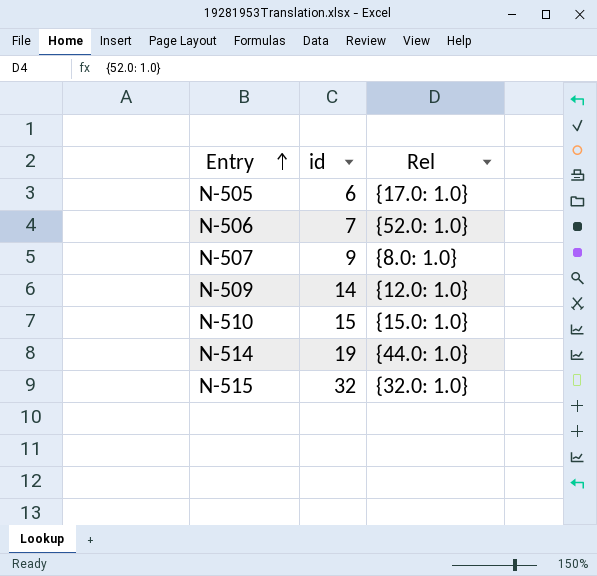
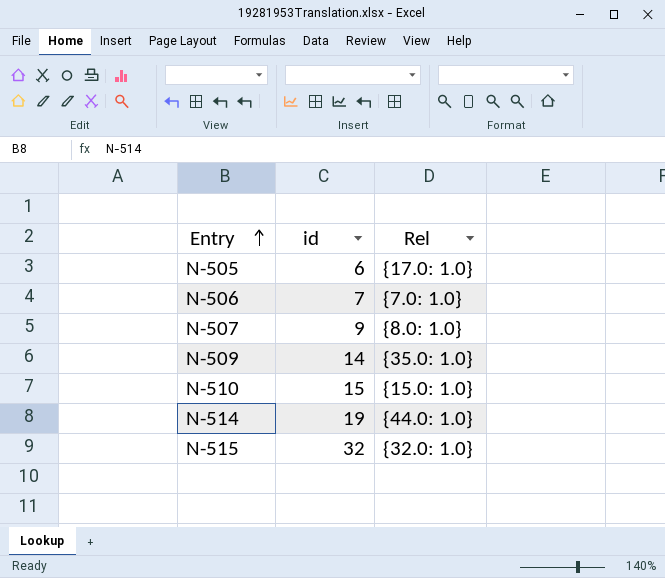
N-506 | Rel: {52.0: 1.0} -> {7.0: 1.0}
N-509 | Rel: {12.0: 1.0} -> {35.0: 1.0}

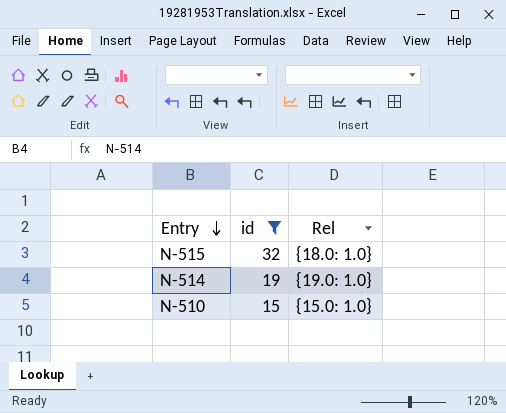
filter: none -> id >= 15
row order: Entry ascending -> Entry descending
N-515 | Rel: {32.0: 1.0} -> {18.0: 1.0}
N-514 | Rel: {44.0: 1.0} -> {19.0: 1.0}

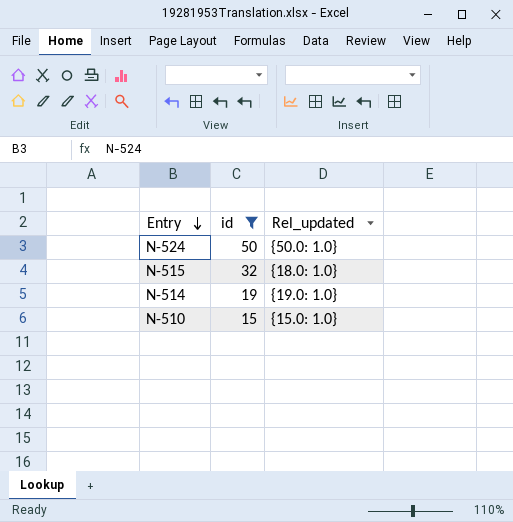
column name: Rel -> Rel_updated
row N-524: none -> 50 | {50.0: 1.0}

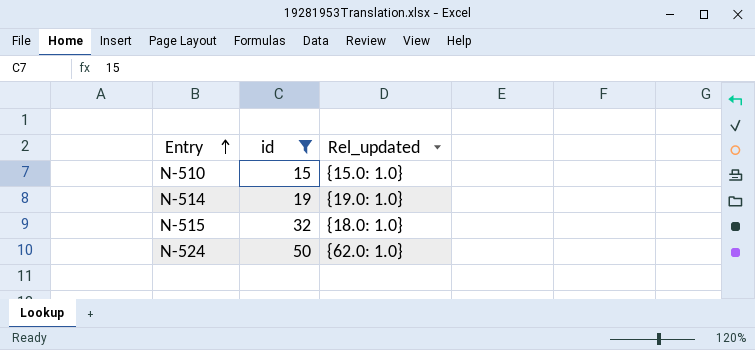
row order: Entry descending -> Entry ascending
N-524 | Rel_updated: {50.0: 1.0} -> {62.0: 1.0}

